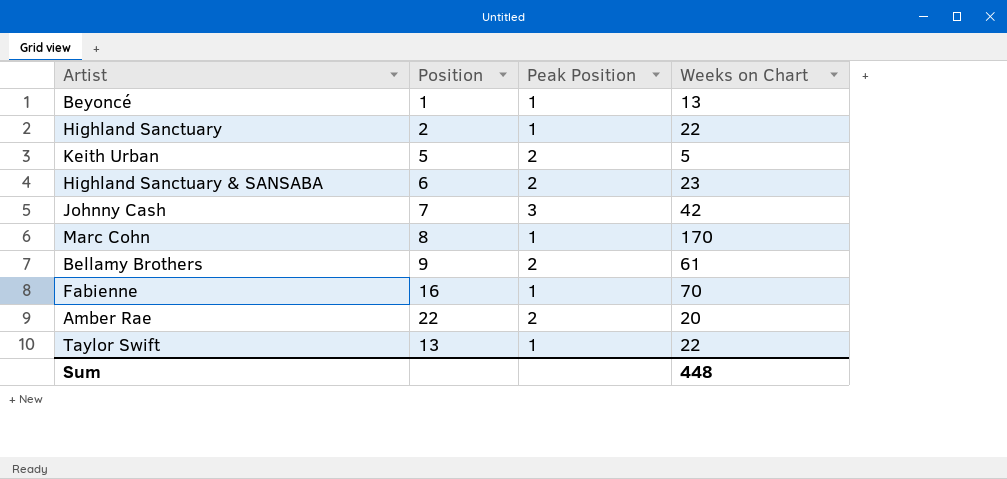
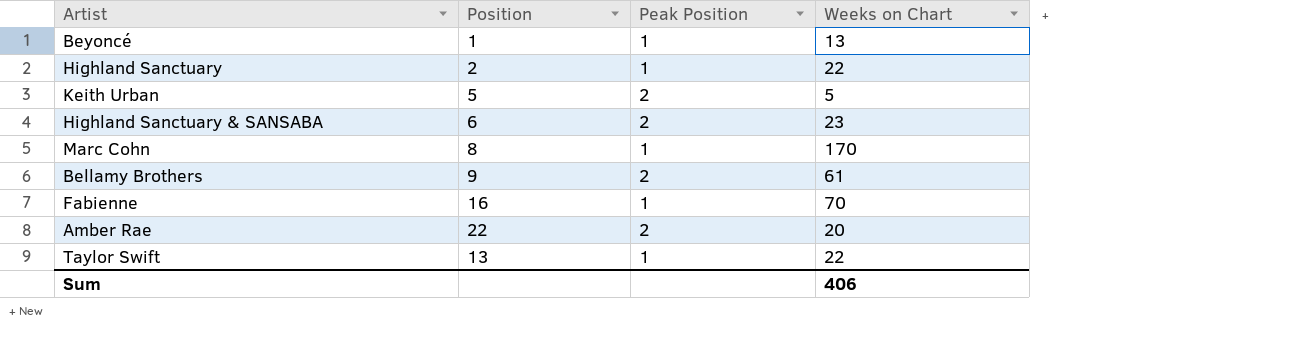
row Johnny Cash: 7 | 3 | 42 -> none
Sum | Weeks on Chart: 448 -> 406

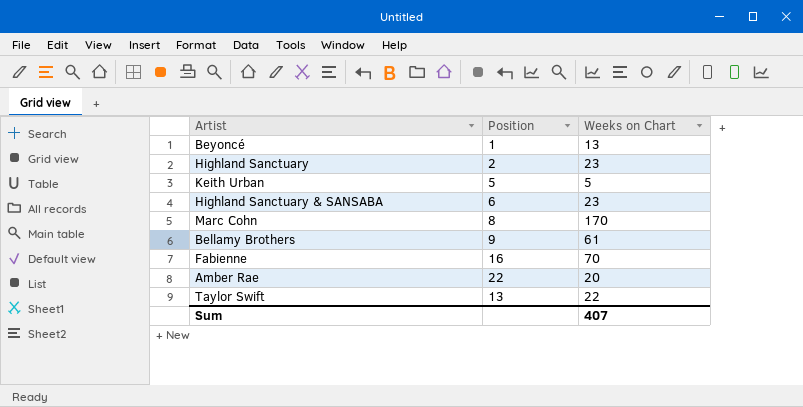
column Peak Position | position: 3 -> none
Highland Sanctuary | Weeks on Chart: 22 -> 23
Sum | Weeks on Chart: 406 -> 407

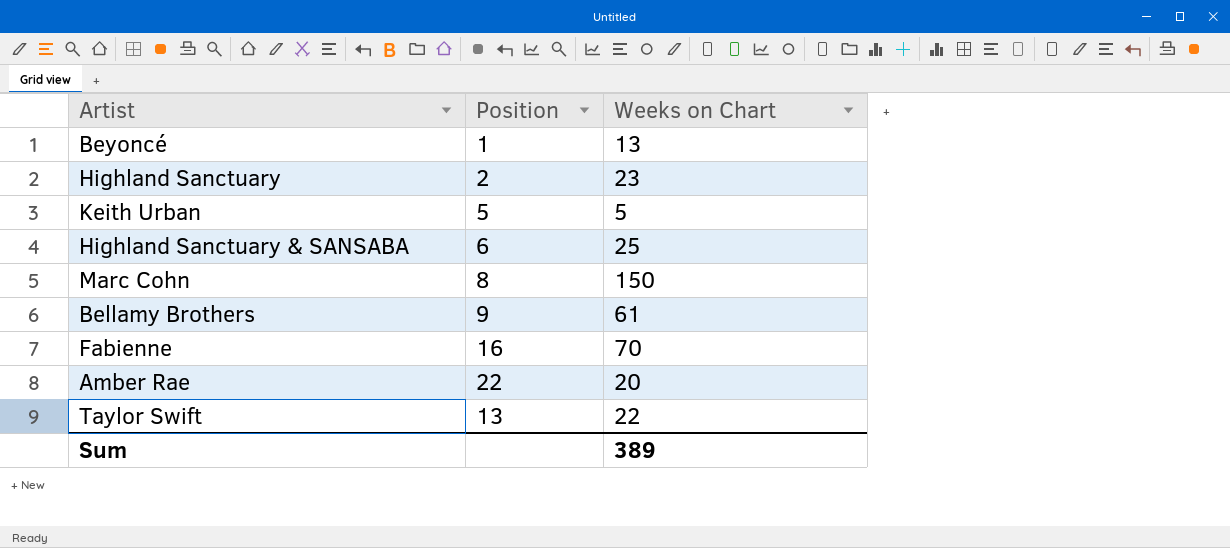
Highland Sanctuary & SANSABA | Weeks on Chart: 23 -> 25
Marc Cohn | Weeks on Chart: 170 -> 150
Sum | Weeks on Chart: 407 -> 389

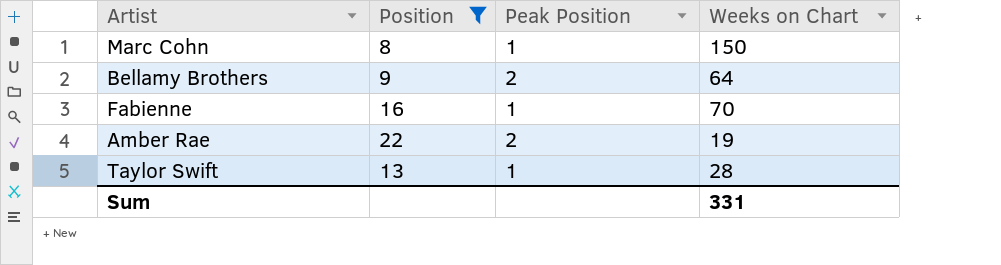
filter: none -> Position >= 8
column Peak Position | position: none -> 3
Bellamy Brothers | Weeks on Chart: 61 -> 64
Amber Rae | Weeks on Chart: 20 -> 19
Taylor Swift | Weeks on Chart: 22 -> 28
Sum | Weeks on Chart: 389 -> 331

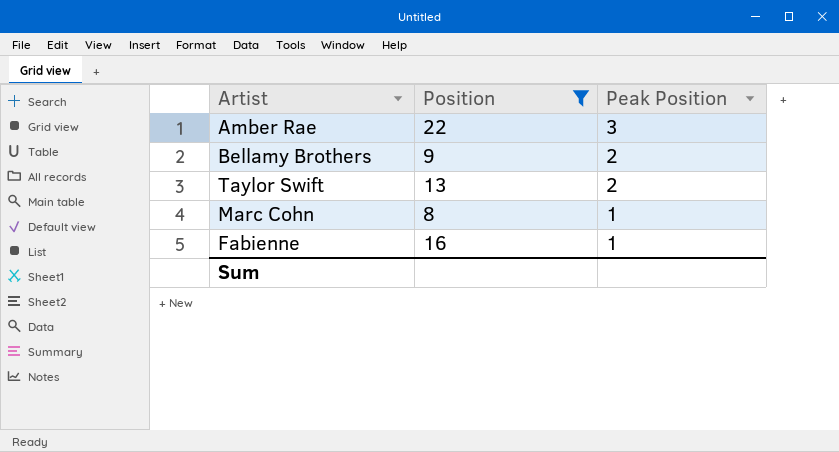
row order: none -> Peak Position descending
column Weeks on Chart | position: 4 -> none
Amber Rae | Peak Position: 2 -> 3
Taylor Swift | Peak Position: 1 -> 2

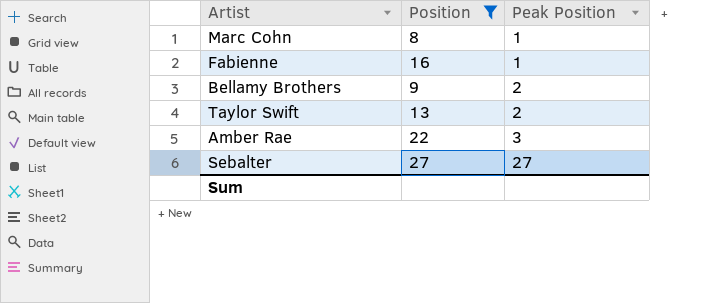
row order: Peak Position descending -> Peak Position ascending
row Sebalter: none -> 27 | 27

